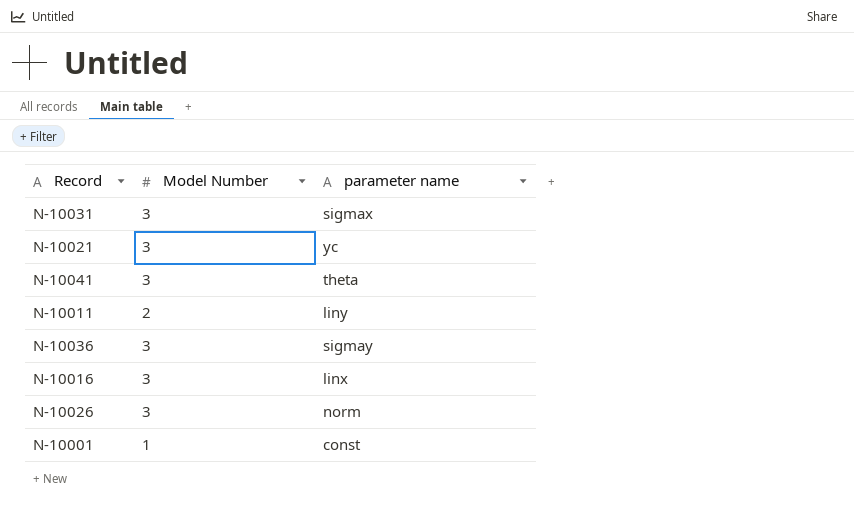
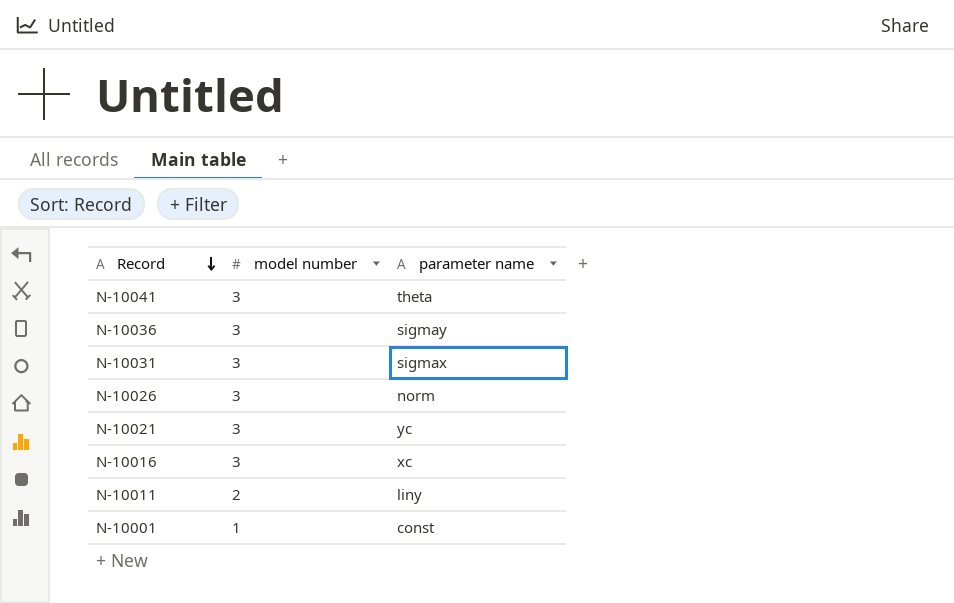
row order: none -> Record descending
column name: Model Number -> model number
N-10016 | parameter name: linx -> xc

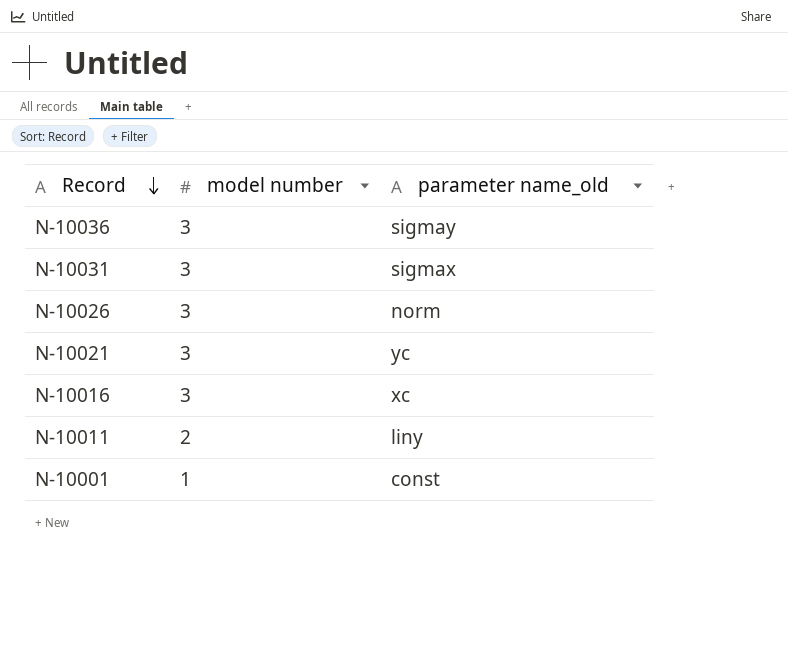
column name: parameter name -> parameter name_old
row N-10041: 3 | theta -> none

